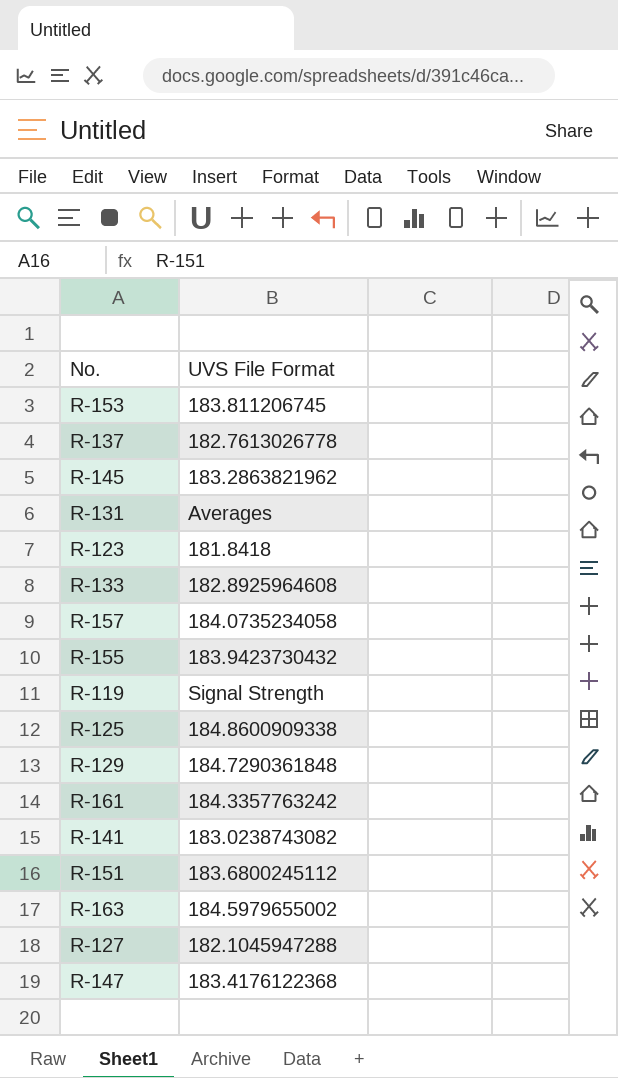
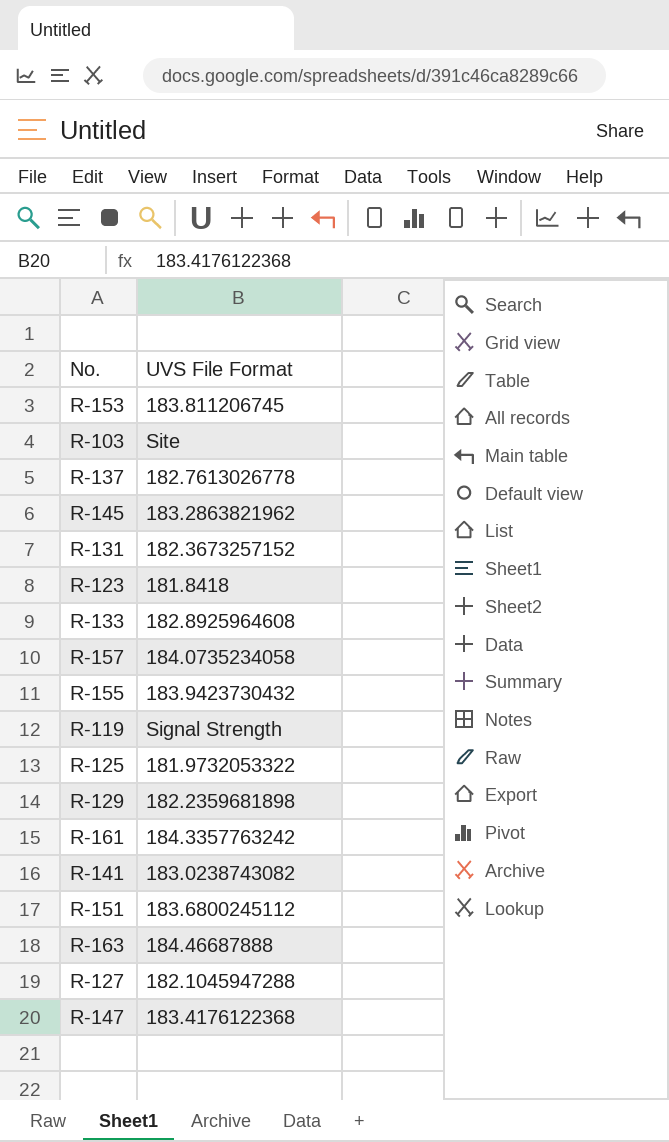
row R-103: none -> Site
R-131 | UVS File Format: Averages -> 182.3673257152
R-125 | UVS File Format: 184.8600909338 -> 181.9732053322
R-129 | UVS File Format: 184.7290361848 -> 182.2359681898
R-163 | UVS File Format: 184.5979655002 -> 184.46687888

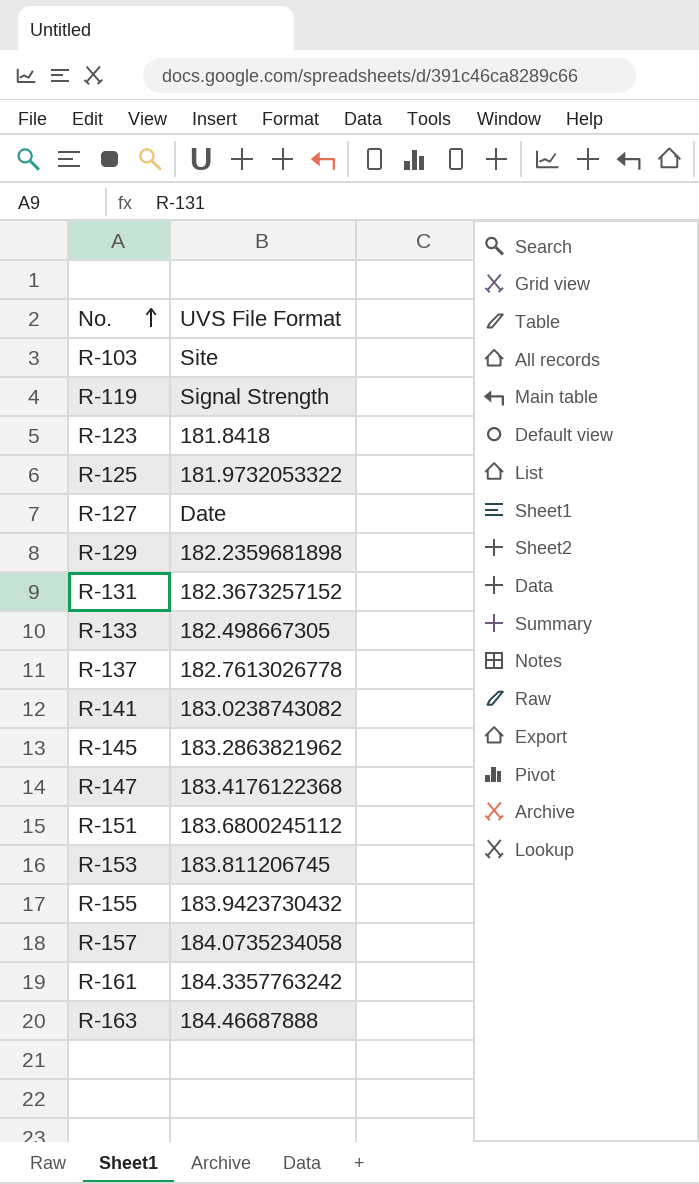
row order: none -> No. ascending
R-127 | UVS File Format: 182.1045947288 -> Date
R-133 | UVS File Format: 182.8925964608 -> 182.498667305

